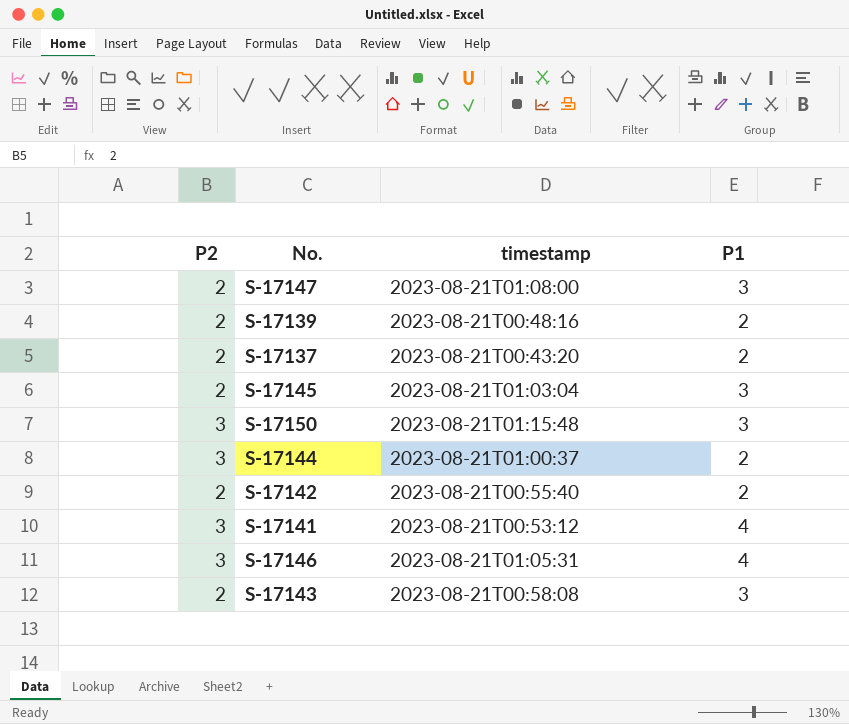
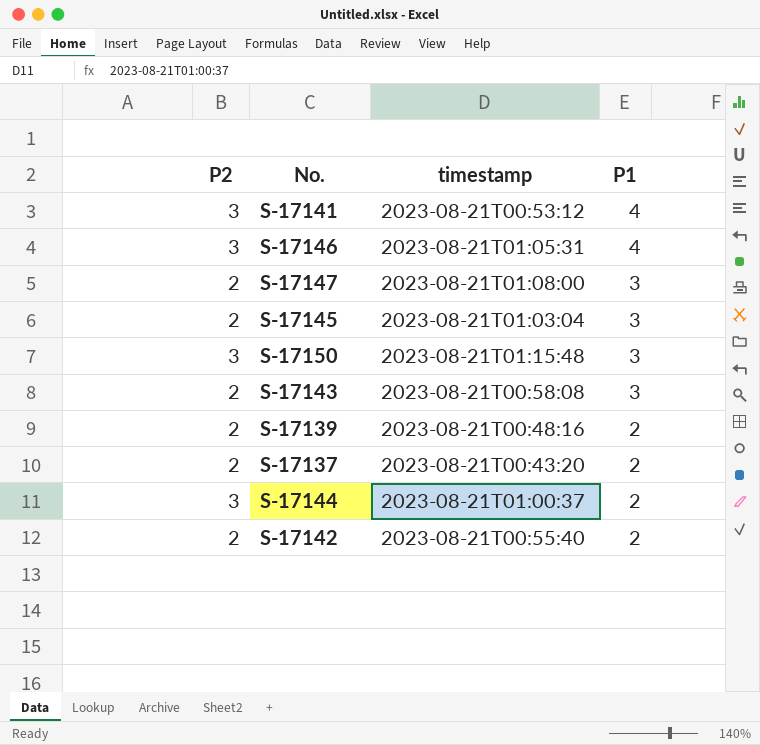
row order: none -> P1 descending

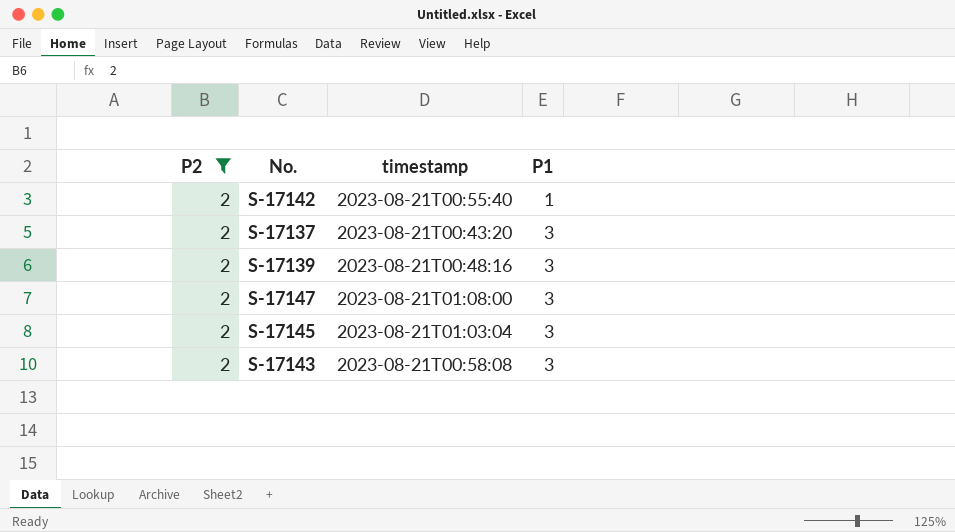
filter: none -> P2 = 2
row order: P1 descending -> P1 ascending
S-17142 | P1: 2 -> 1
S-17137 | P1: 2 -> 3
S-17139 | P1: 2 -> 3

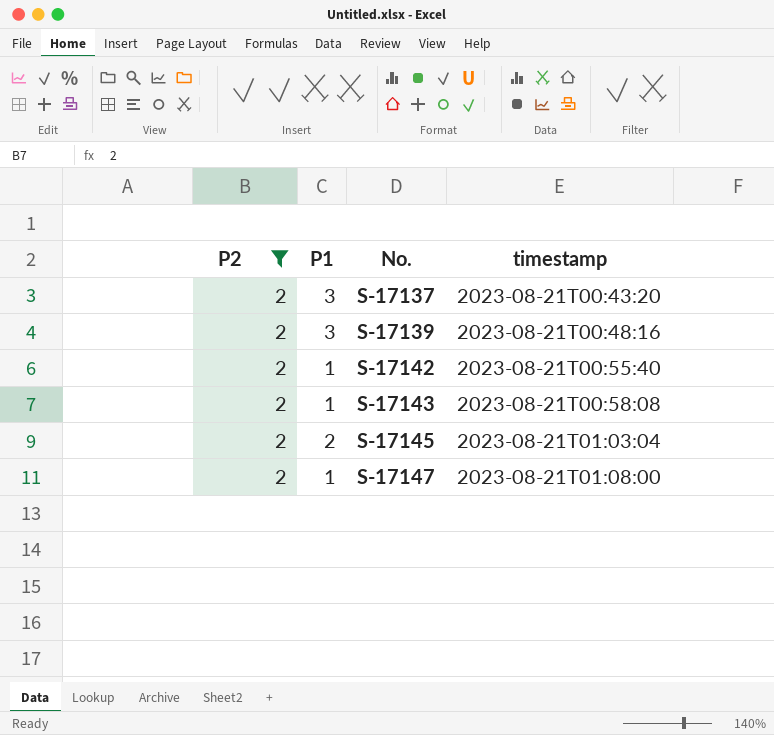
row order: P1 ascending -> No. ascending
column P1 | position: 4 -> 2
S-17143 | P1: 3 -> 1
S-17145 | P1: 3 -> 2
S-17147 | P1: 3 -> 1

